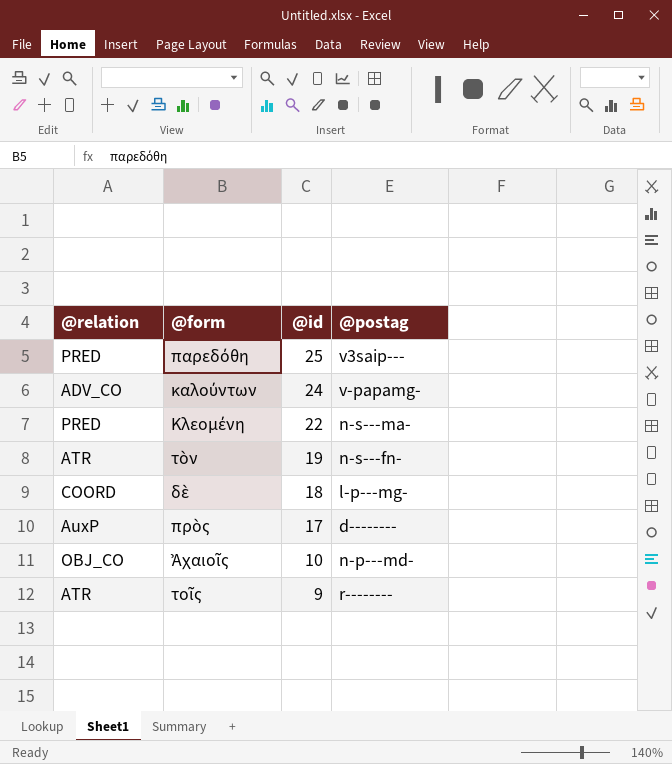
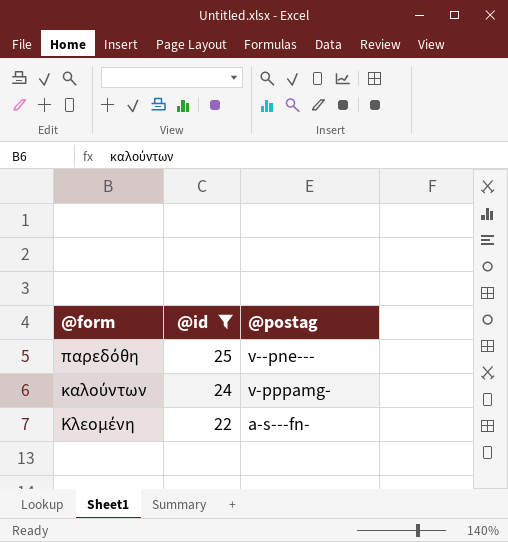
filter: none -> @id >= 22
column @relation | position: 1 -> none
παρεδόθη | @postag: v3saip--- -> v--pne---
καλούντων | @postag: v-papamg- -> v-pppamg-
Κλεομένη | @postag: n-s---ma- -> a-s---fn-

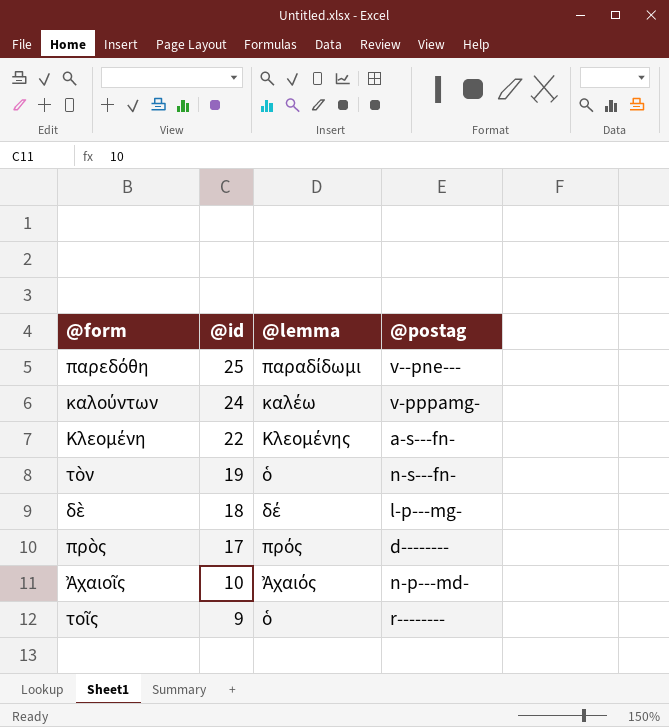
filter: @id >= 22 -> none
column @lemma | position: none -> 3

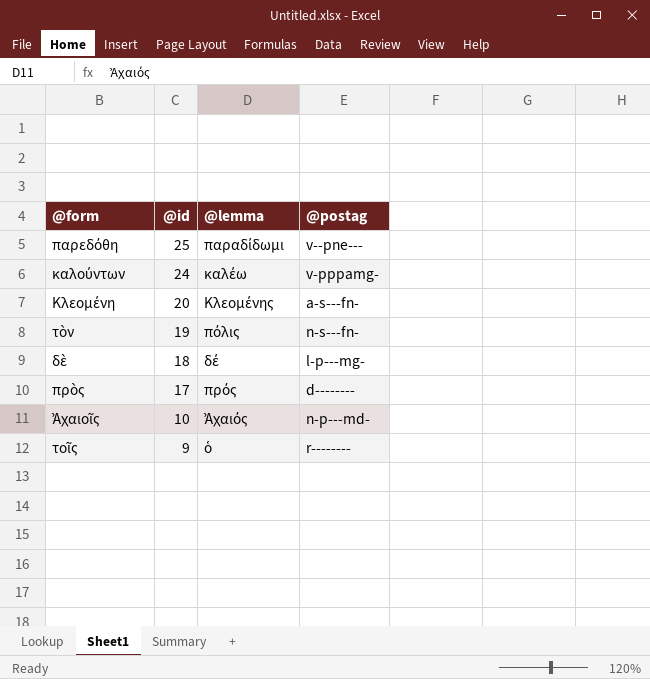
Κλεομένη | @id: 22 -> 20
τὸν | @lemma: ὁ -> πόλις

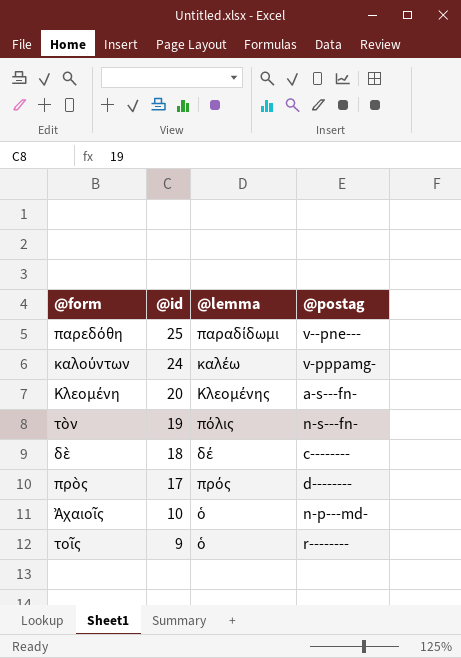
δὲ | @postag: l-p---mg- -> c--------
Ἀχαιοῖς | @lemma: Ἀχαιός -> ὁ

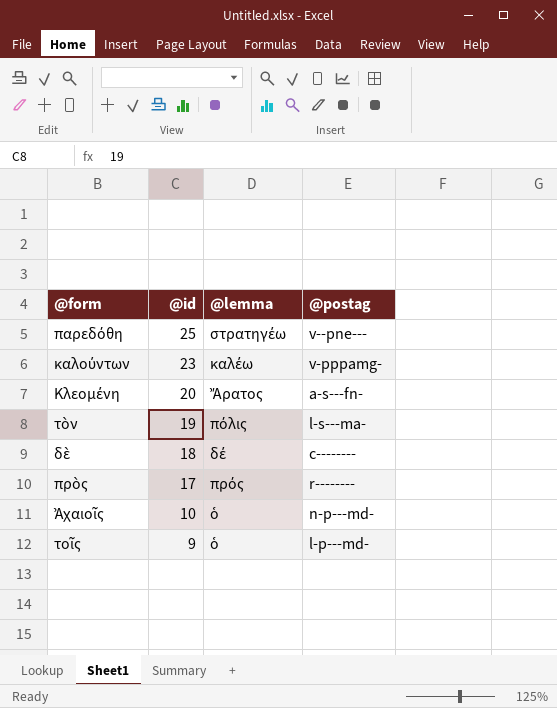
παρεδόθη | @lemma: παραδίδωμι -> στρατηγέω
καλούντων | @id: 24 -> 23
Κλεομένη | @lemma: Κλεομένης -> Ἄρατος
τὸν | @postag: n-s---fn- -> l-s---ma-
πρὸς | @postag: d-------- -> r--------
τοῖς | @postag: r-------- -> l-p---md-

